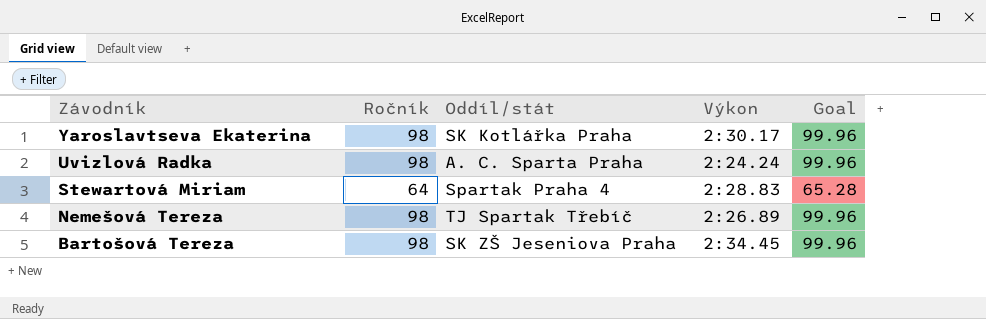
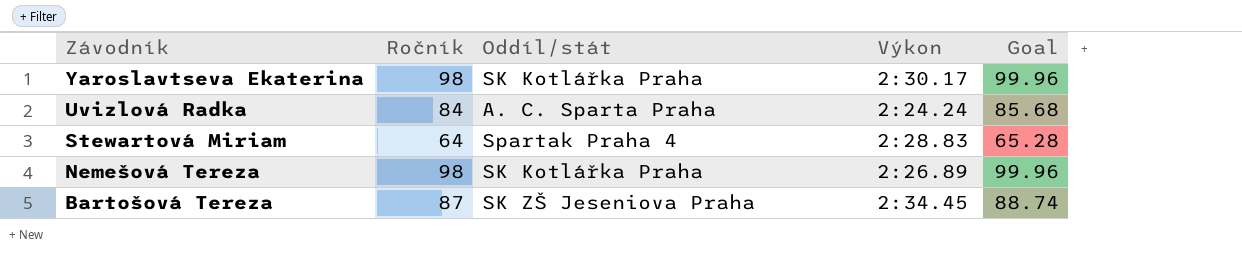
Uvizlová Radka | Ročník: 98 -> 84
Uvizlová Radka | Goal: 99.96 -> 85.68
Nemešová Tereza | Oddíl/stát: TJ Spartak Třebíč -> SK Kotlářka Praha
Bartošová Tereza | Ročník: 98 -> 87
Bartošová Tereza | Goal: 99.96 -> 88.74

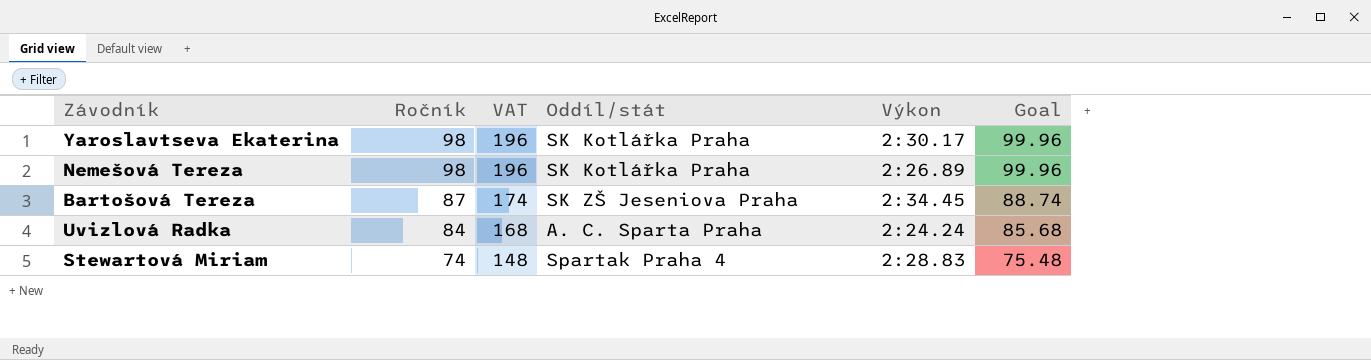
row order: Závodník descending -> Ročník descending
column VAT | formula: none -> [Ročník] * 2
Stewartová Miriam | Ročník: 64 -> 74
Stewartová Miriam | Goal: 65.28 -> 75.48

